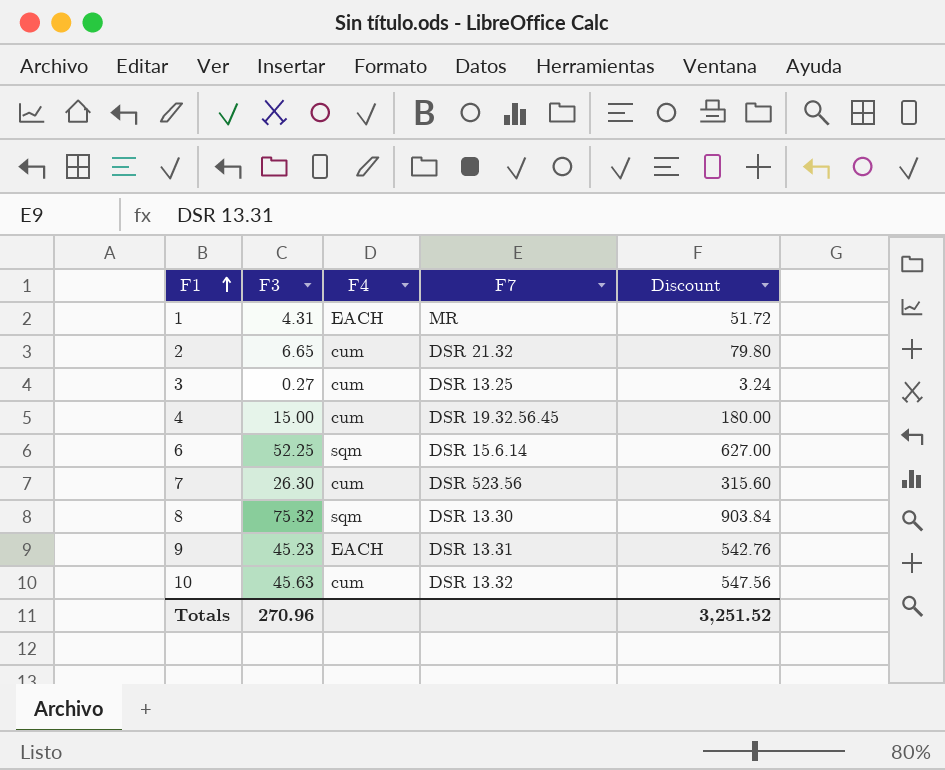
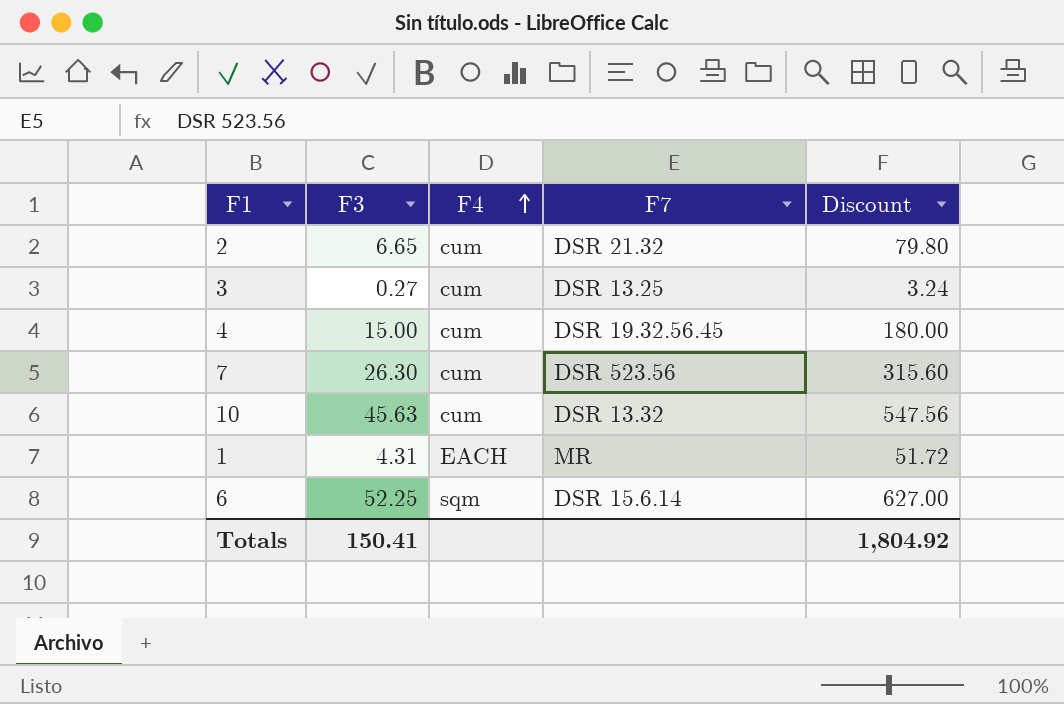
row order: F1 ascending -> F4 ascending
row 8: 75.32 | sqm | DSR 13.30 | 903.84 -> none
row 9: 45.23 | EACH | DSR 13.31 | 542.76 -> none
Totals | F3: 270.96 -> 150.41
Totals | Discount: 3,251.52 -> 1,804.92

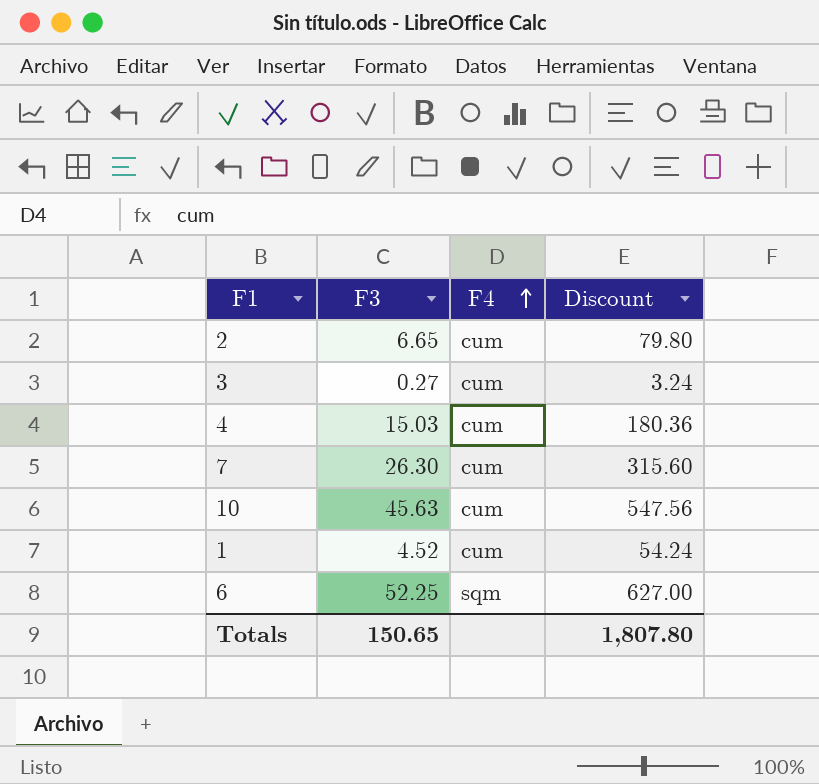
column F7 | position: 4 -> none
4 | F3: 15.00 -> 15.03
4 | Discount: 180.00 -> 180.36
1 | F3: 4.31 -> 4.52
1 | F4: EACH -> cum
1 | Discount: 51.72 -> 54.24
Totals | F3: 150.41 -> 150.65
Totals | Discount: 1,804.92 -> 1,807.80

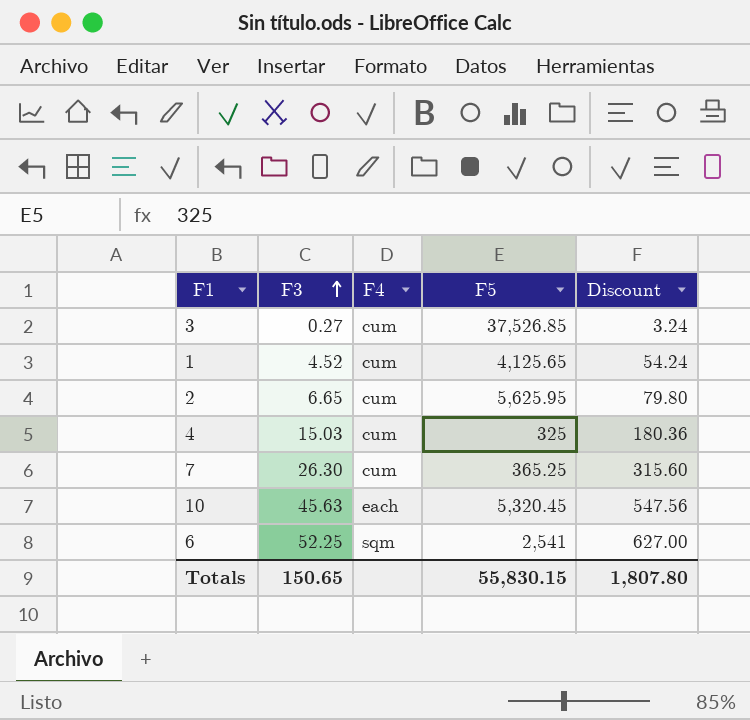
row order: F4 ascending -> F3 ascending
column F5 | position: none -> 4
10 | F4: cum -> each

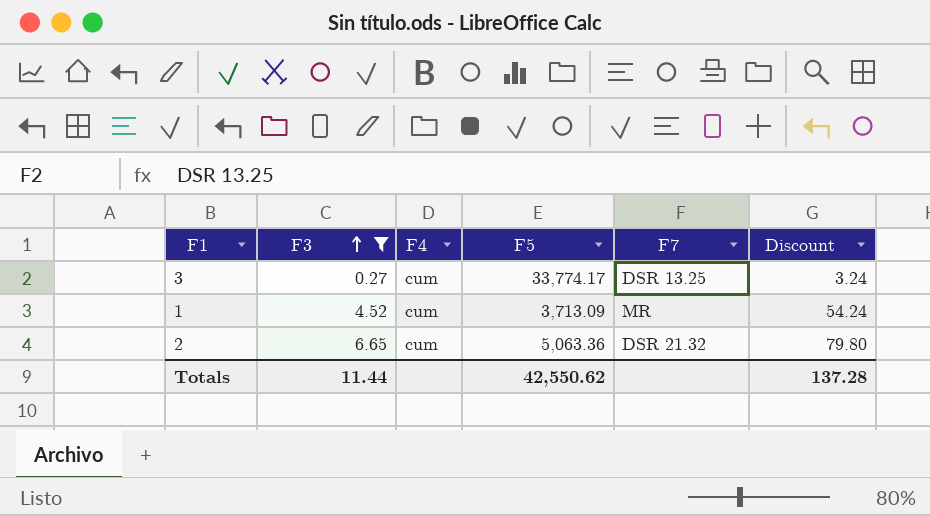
filter: none -> F3 <= 6.65
column F7 | position: none -> 5
3 | F5: 37,526.85 -> 33,774.17
1 | F5: 4,125.65 -> 3,713.09
2 | F5: 5,625.95 -> 5,063.36
Totals | F3: 150.65 -> 11.44
Totals | F5: 55,830.15 -> 42,550.62
Totals | Discount: 1,807.80 -> 137.28

